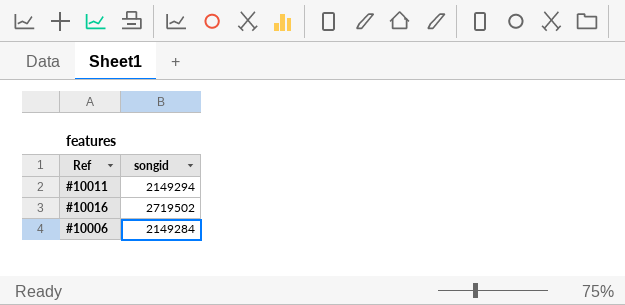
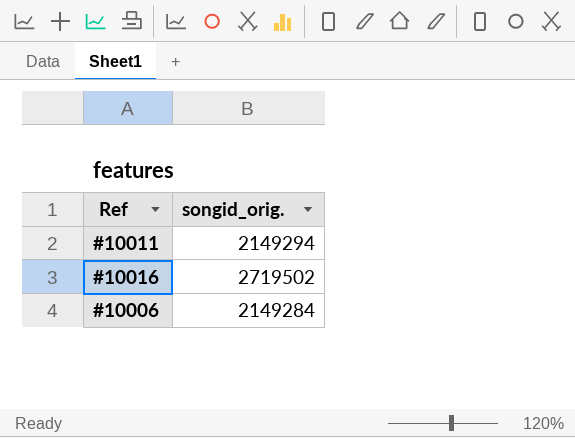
column name: songid -> songid_orig.

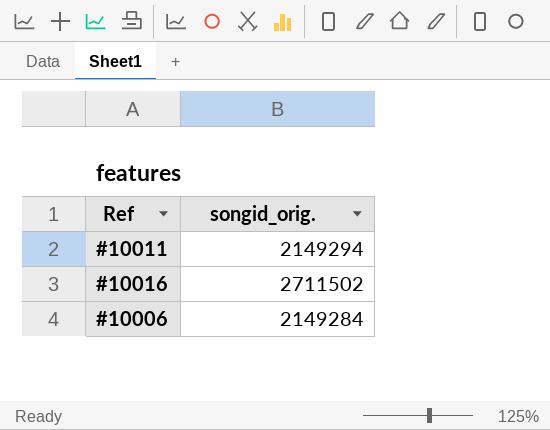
#10016 | songid_orig.: 2719502 -> 2711502

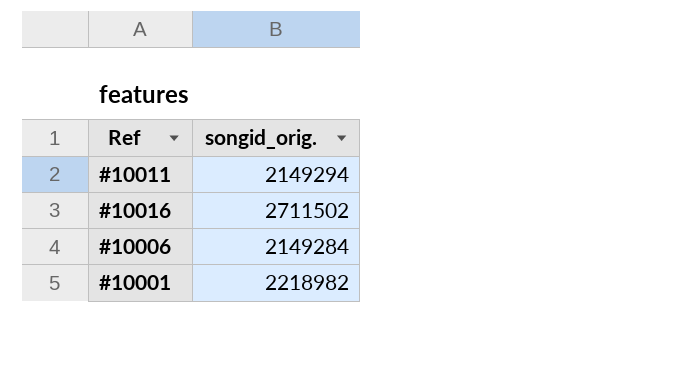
row #10001: none -> 2218982

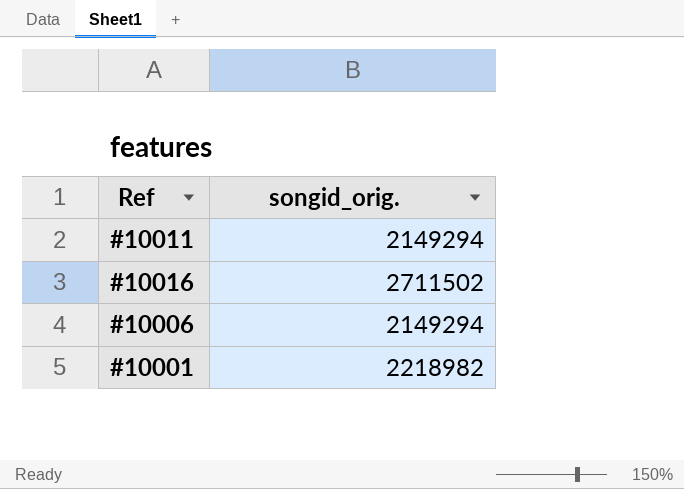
#10006 | songid_orig.: 2149284 -> 2149294

